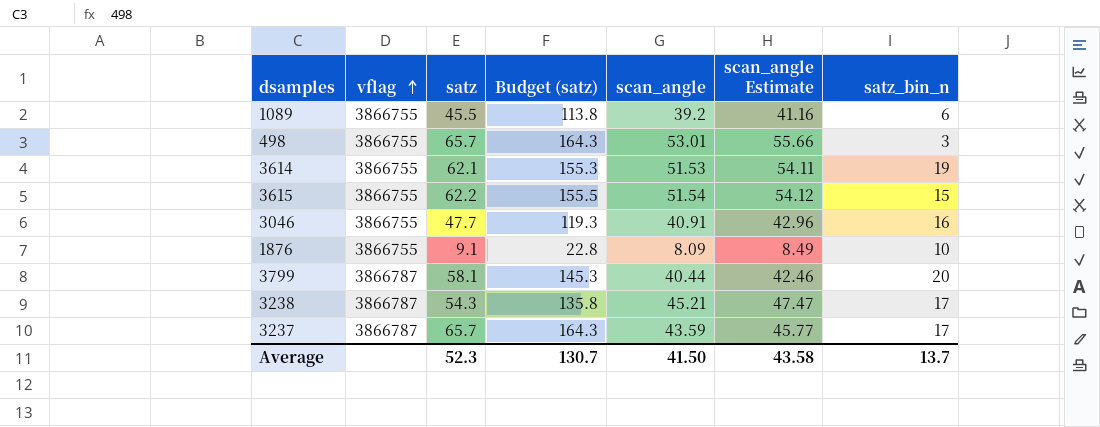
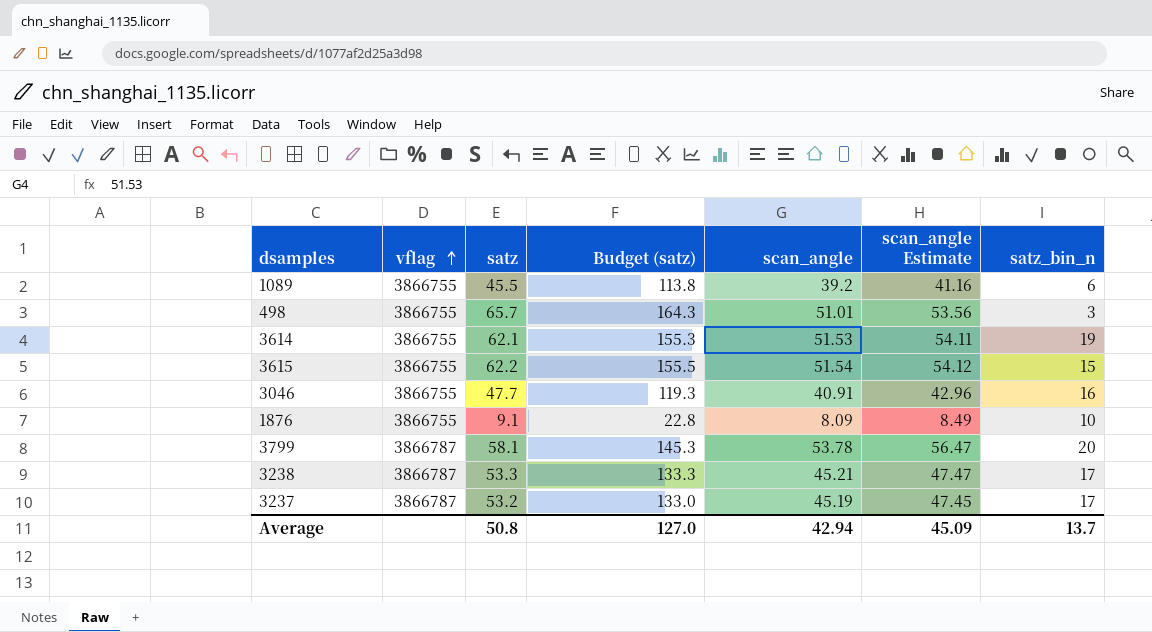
498 | scan_angle: 53.01 -> 51.01
498 | scan_angle Estimate: 55.66 -> 53.56
3799 | scan_angle: 40.44 -> 53.78
3799 | scan_angle Estimate: 42.46 -> 56.47
3238 | satz: 54.3 -> 53.3
3238 | Budget (satz): 135.8 -> 133.3
3237 | satz: 65.7 -> 53.2
3237 | Budget (satz): 164.3 -> 133.0
3237 | scan_angle: 43.59 -> 45.19
3237 | scan_angle Estimate: 45.77 -> 47.45
Average | satz: 52.3 -> 50.8
Average | Budget (satz): 130.7 -> 127.0
Average | scan_angle: 41.50 -> 42.94
Average | scan_angle Estimate: 43.58 -> 45.09

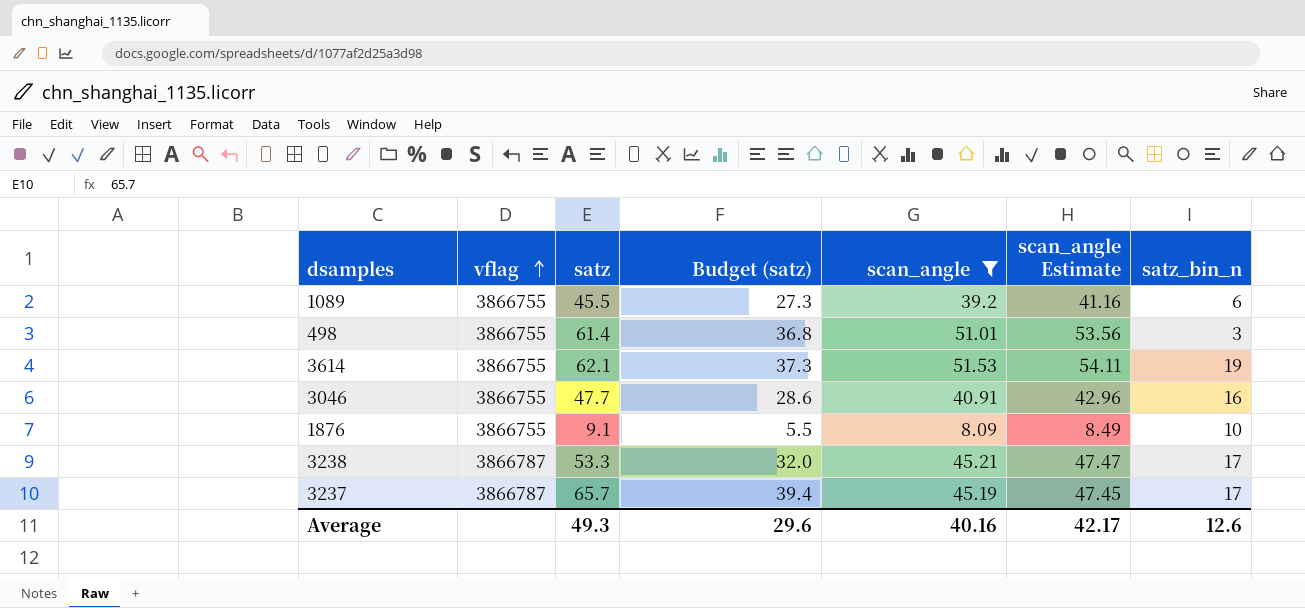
filter: none -> scan_angle <= 51.53
column Budget (satz) | formula: [satz] * 2.5 -> [satz] * 0.6
498 | satz: 65.7 -> 61.4
3237 | satz: 53.2 -> 65.7
Average | satz: 50.8 -> 49.3
Average | Budget (satz): 127.0 -> 29.6
Average | scan_angle: 42.94 -> 40.16
Average | scan_angle Estimate: 45.09 -> 42.17
Average | satz_bin_n: 13.7 -> 12.6

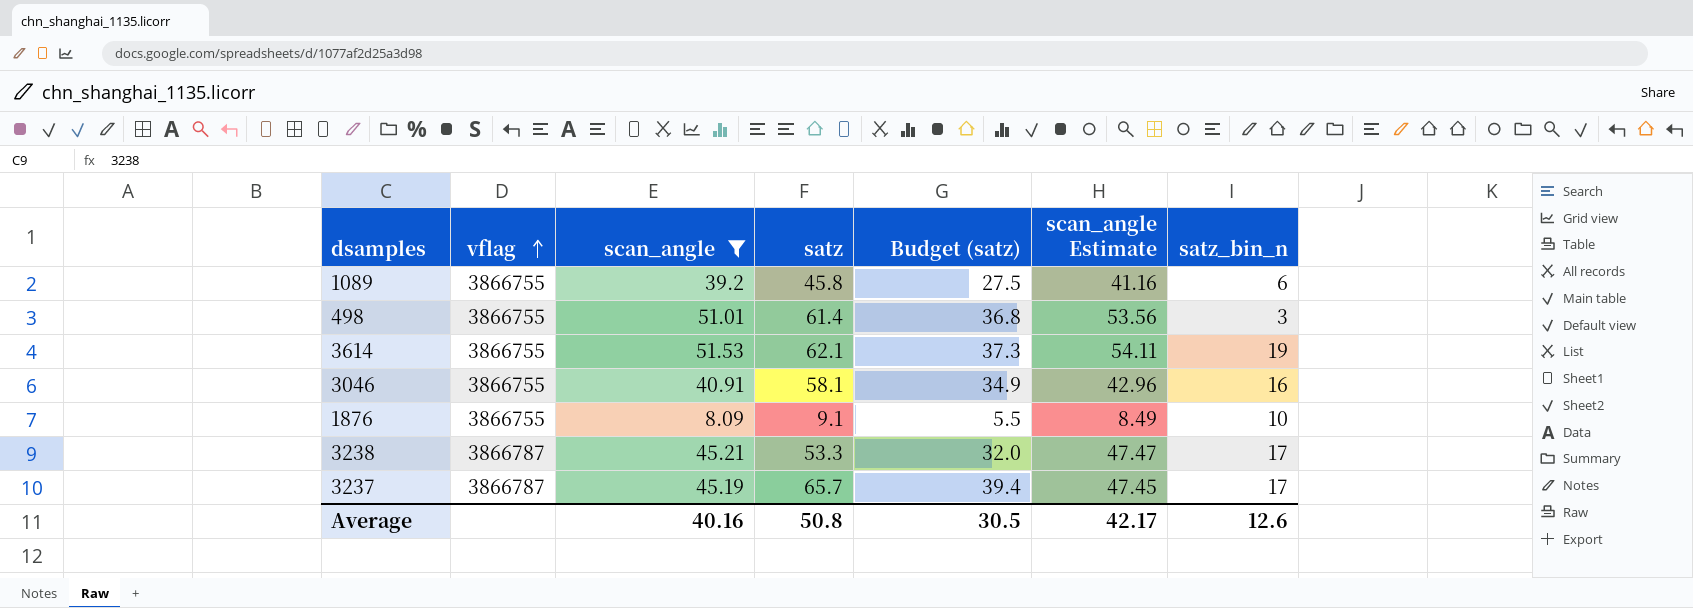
column scan_angle | position: 5 -> 3
1089 | satz: 45.5 -> 45.8
1089 | Budget (satz): 27.3 -> 27.5
3046 | satz: 47.7 -> 58.1
3046 | Budget (satz): 28.6 -> 34.9
Average | satz: 49.3 -> 50.8
Average | Budget (satz): 29.6 -> 30.5

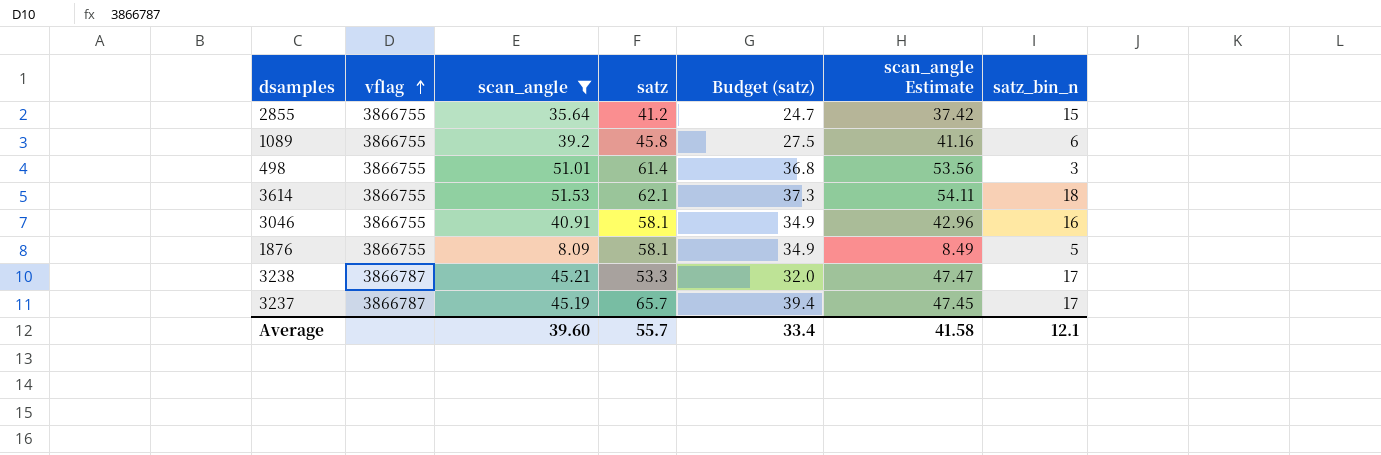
row 2855: none -> 3866755 | 35.64 | 41.2 | 24.7 | 37.42 | 15
3614 | satz_bin_n: 19 -> 18
1876 | satz: 9.1 -> 58.1
1876 | Budget (satz): 5.5 -> 34.9
1876 | satz_bin_n: 10 -> 5
Average | scan_angle: 40.16 -> 39.60
Average | satz: 50.8 -> 55.7
Average | Budget (satz): 30.5 -> 33.4
Average | scan_angle Estimate: 42.17 -> 41.58
Average | satz_bin_n: 12.6 -> 12.1

